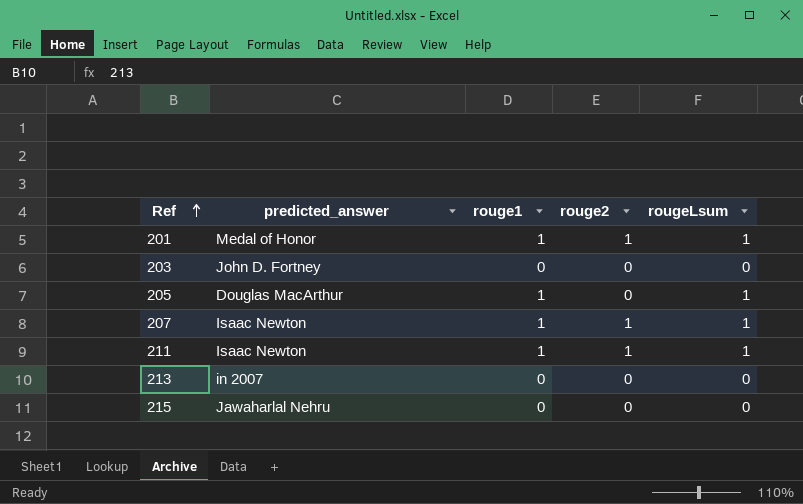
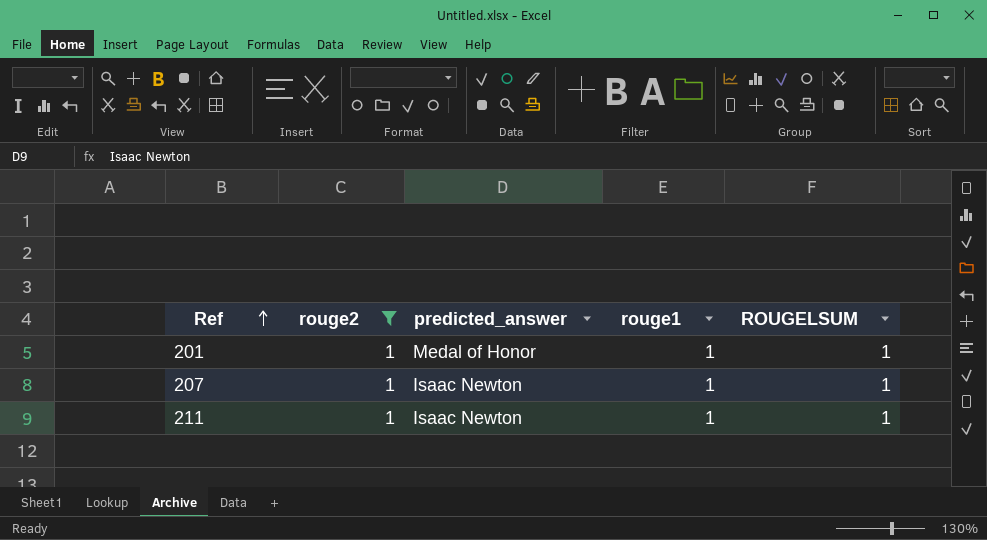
filter: none -> rouge2 = 1
column rouge2 | position: 4 -> 2
column name: rougeLsum -> ROUGELSUM

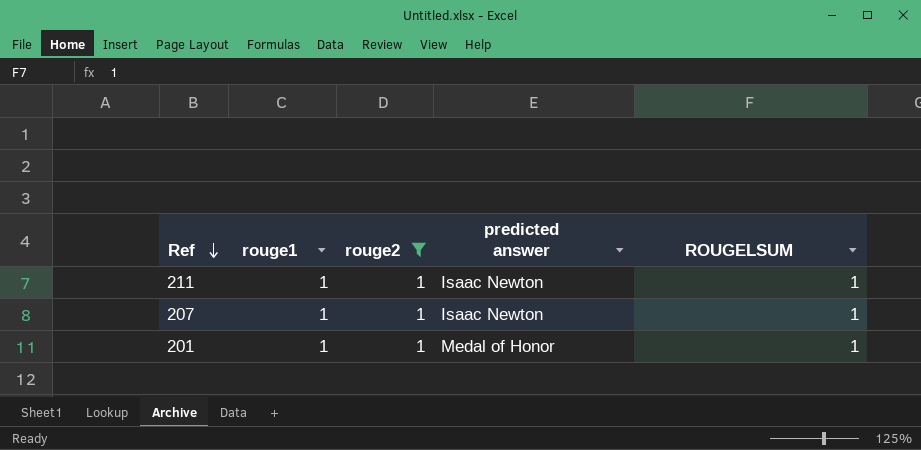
row order: Ref ascending -> Ref descending
column rouge1 | position: 4 -> 2
column name: predicted_answer -> predicted answer

